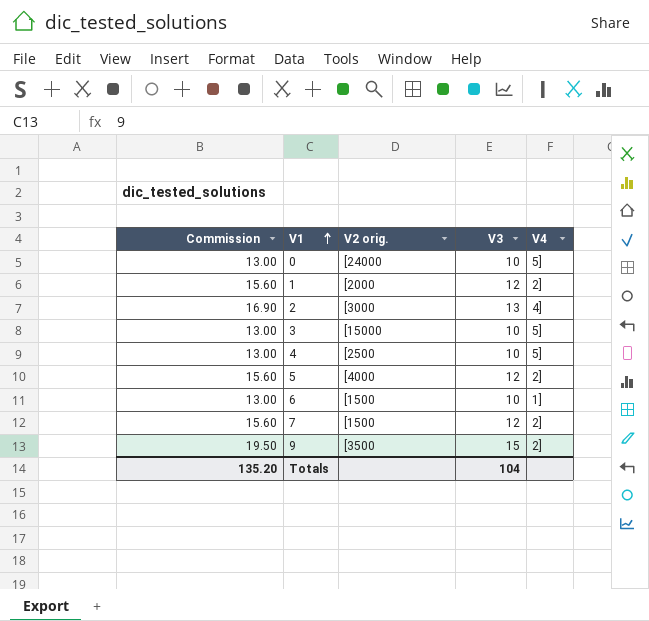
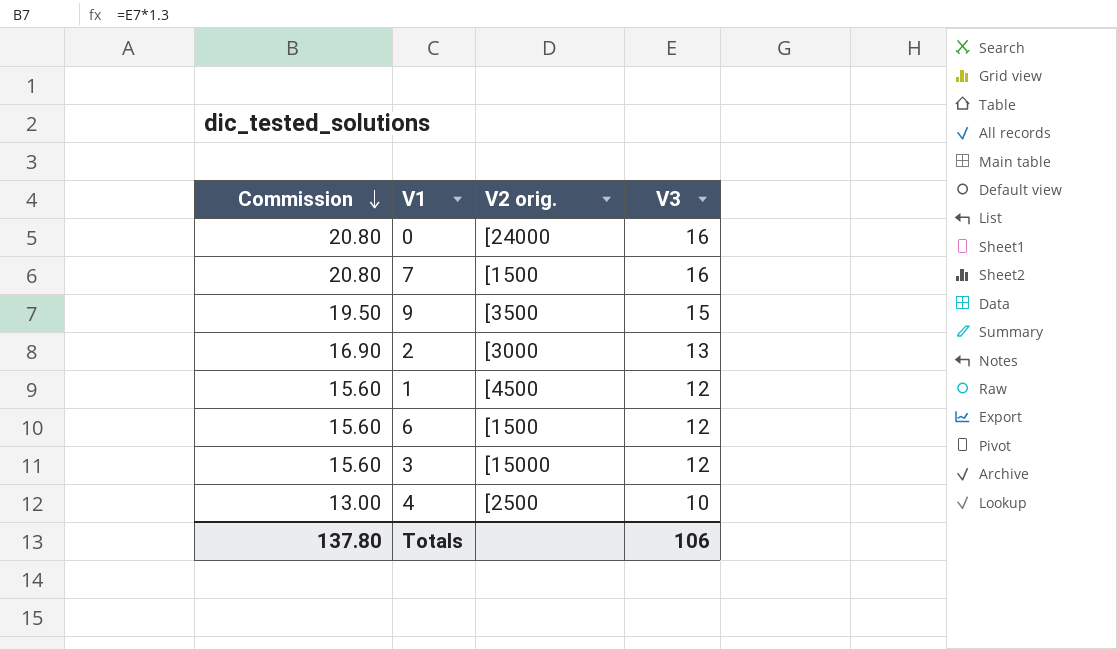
row order: V1 ascending -> Commission descending
column V4 | position: 5 -> none
row 5: 15.60 | [4000 | 12 | 2] -> none
0 | Commission: 13.00 -> 20.80
0 | V3: 10 -> 16
7 | Commission: 15.60 -> 20.80
7 | V3: 12 -> 16
1 | V2 orig.: [2000 -> [4500
6 | Commission: 13.00 -> 15.60
6 | V3: 10 -> 12
3 | Commission: 13.00 -> 15.60
3 | V3: 10 -> 12
Totals | Commission: 135.20 -> 137.80
Totals | V3: 104 -> 106

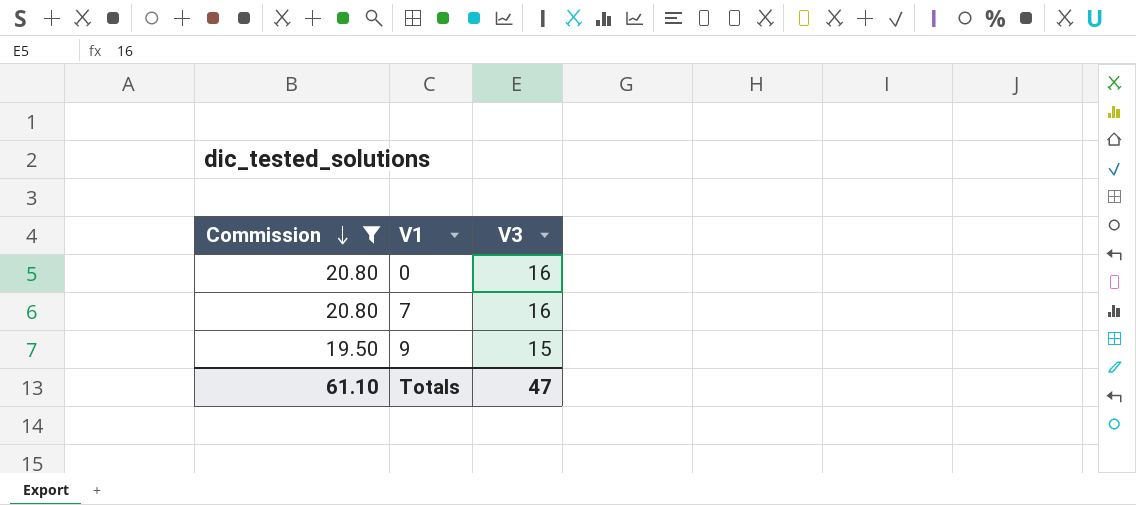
filter: none -> Commission >= 19.50
column V2 orig. | position: 3 -> none
Totals | Commission: 137.80 -> 61.10
Totals | V3: 106 -> 47

